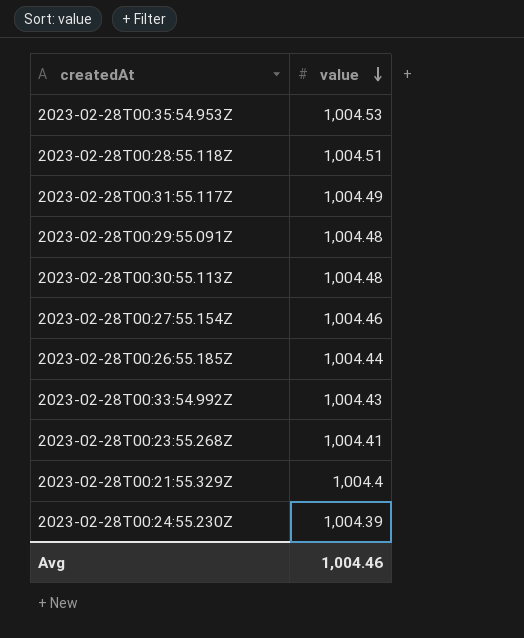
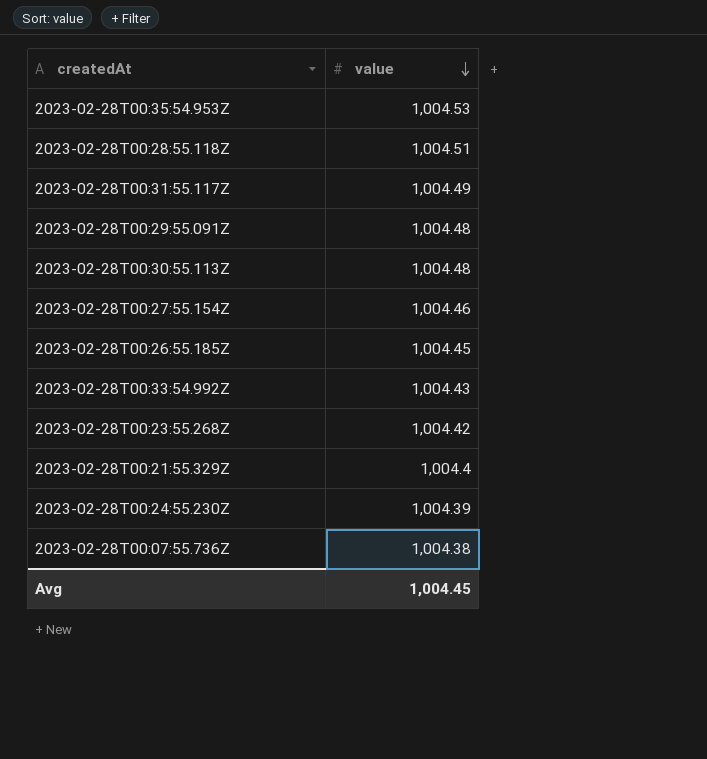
2023-02-28T00:26:55.185Z | value: 1,004.44 -> 1,004.45
2023-02-28T00:23:55.268Z | value: 1,004.41 -> 1,004.42
row 2023-02-28T00:07:55.736Z: none -> 1,004.38
Avg | value: 1,004.46 -> 1,004.45

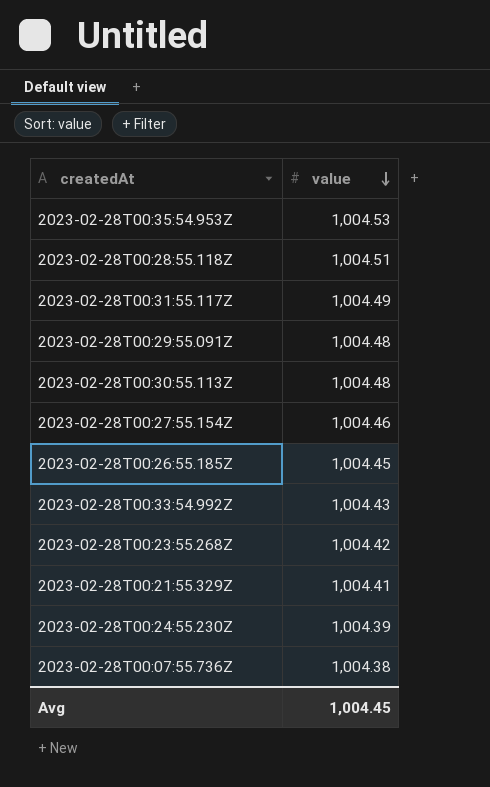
2023-02-28T00:21:55.329Z | value: 1,004.4 -> 1,004.41

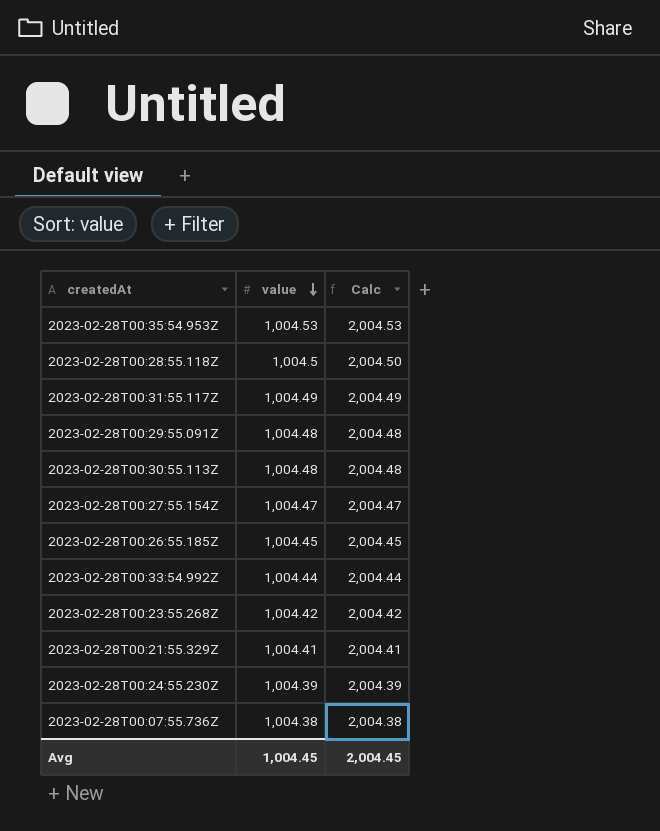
column Calc | formula: none -> [value] + 1000
2023-02-28T00:28:55.118Z | value: 1,004.51 -> 1,004.5
2023-02-28T00:27:55.154Z | value: 1,004.46 -> 1,004.47
2023-02-28T00:33:54.992Z | value: 1,004.43 -> 1,004.44

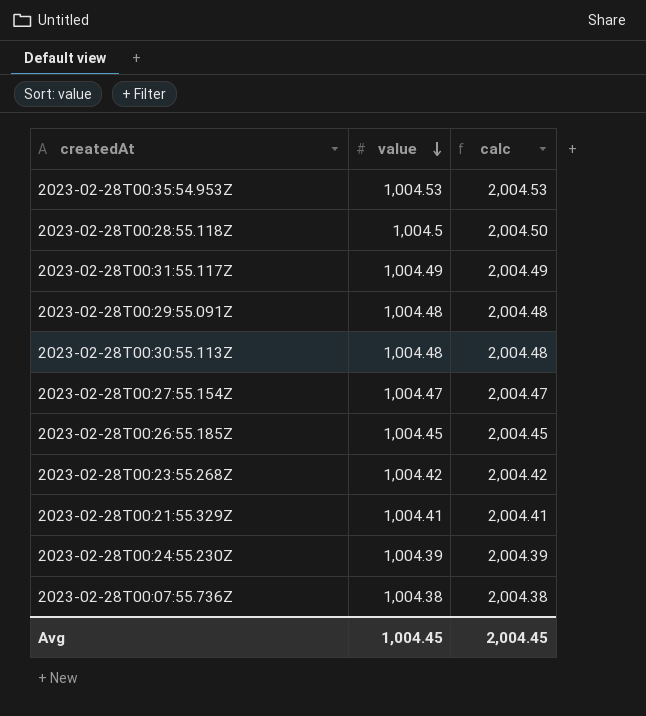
column name: Calc -> calc
row 2023-02-28T00:33:54.992Z: 1,004.44 | 2,004.44 -> none

